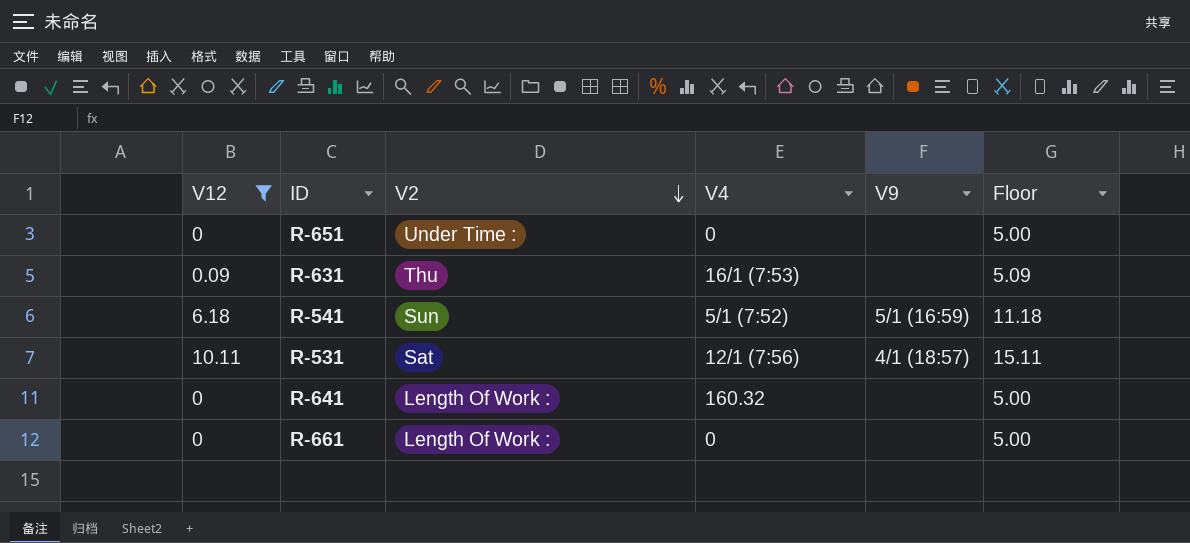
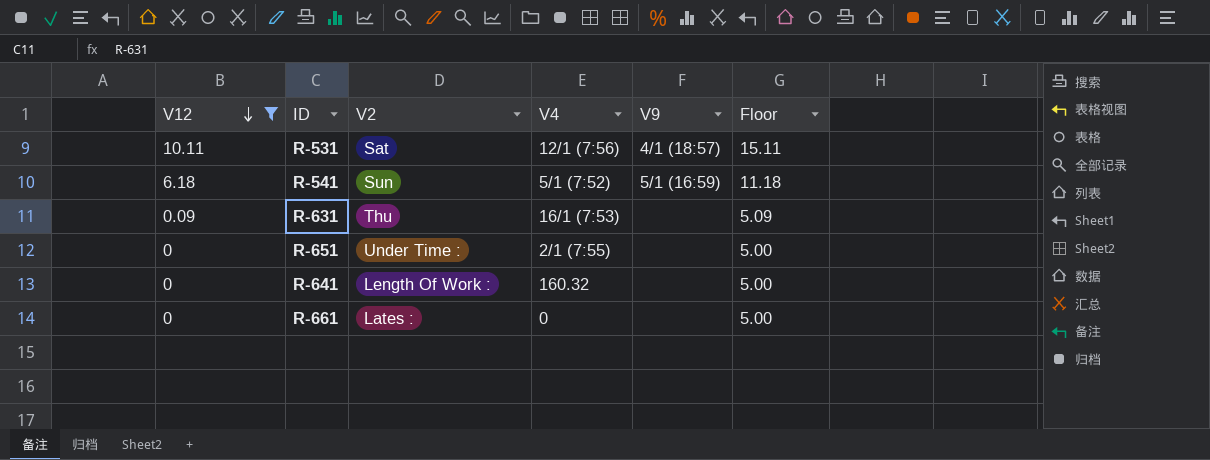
row order: V2 descending -> V12 descending
R-651 | V4: 0 -> 2/1 (7:55)
R-661 | V2: Length Of Work : -> Lates :

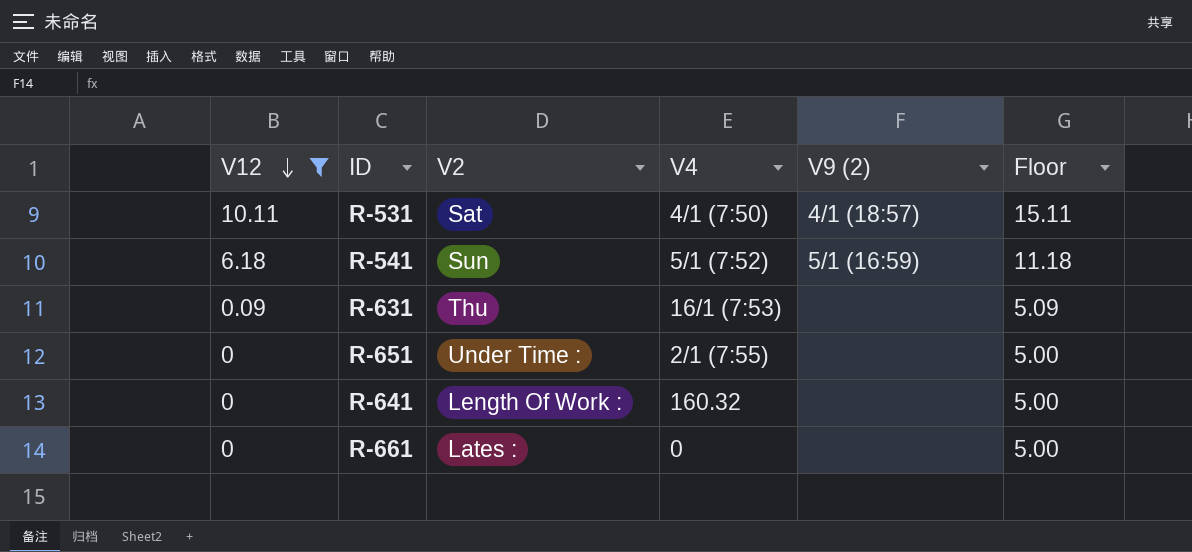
column name: V9 -> V9 (2)
R-531 | V4: 12/1 (7:56) -> 4/1 (7:50)

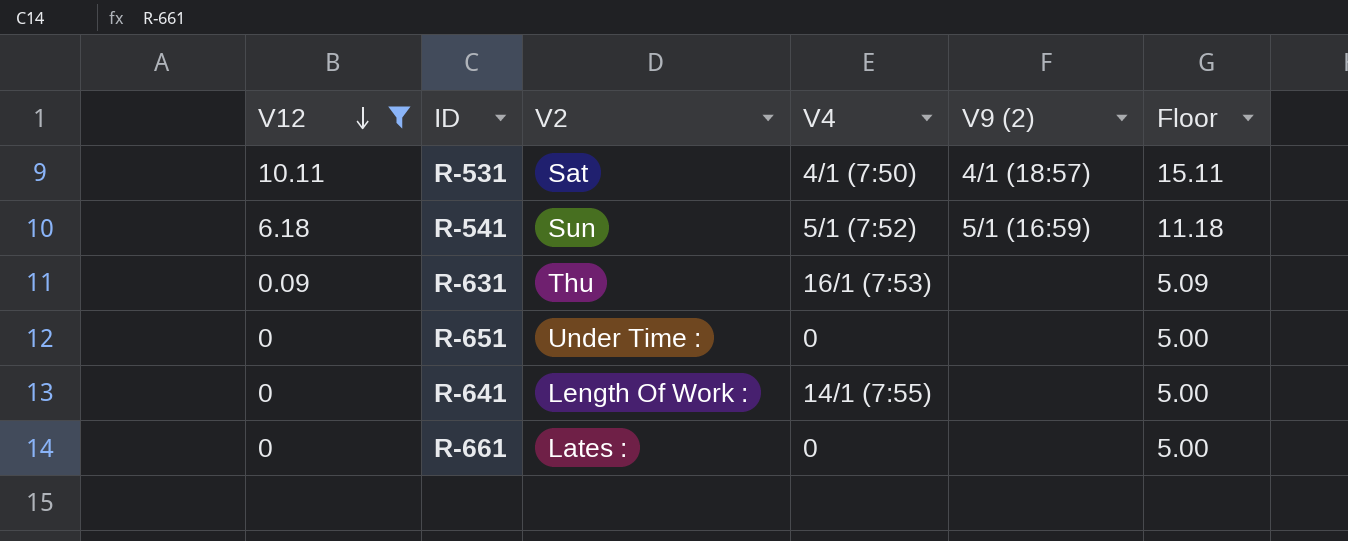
R-651 | V4: 2/1 (7:55) -> 0
R-641 | V4: 160.32 -> 14/1 (7:55)

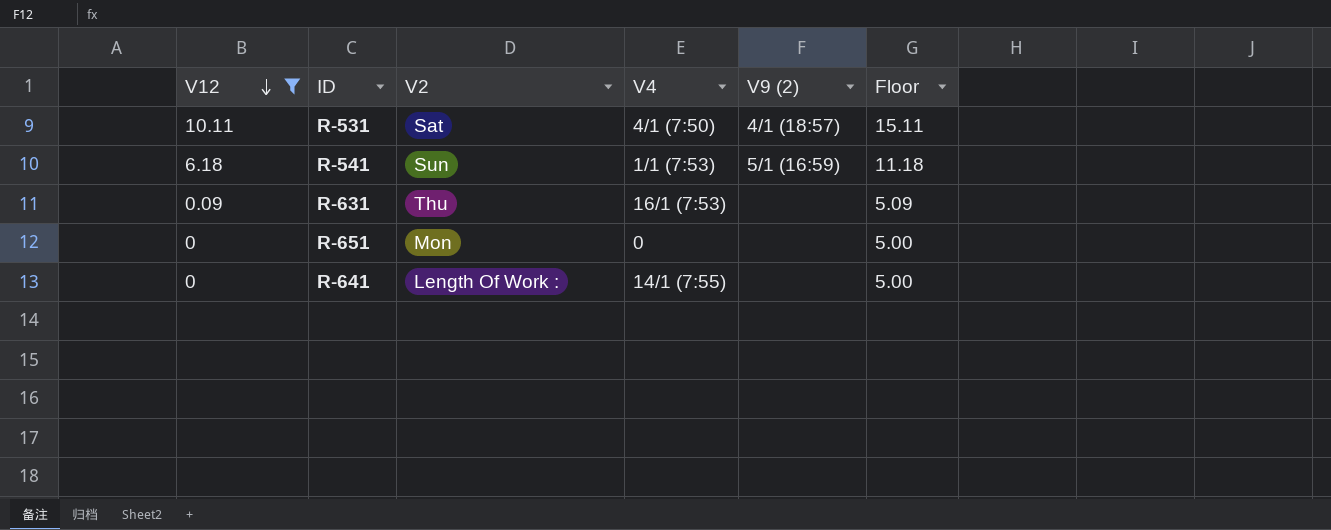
row R-661: 0 | Lates : | 0 | none | 5.00 -> none
R-541 | V4: 5/1 (7:52) -> 1/1 (7:53)
R-651 | V2: Under Time : -> Mon

